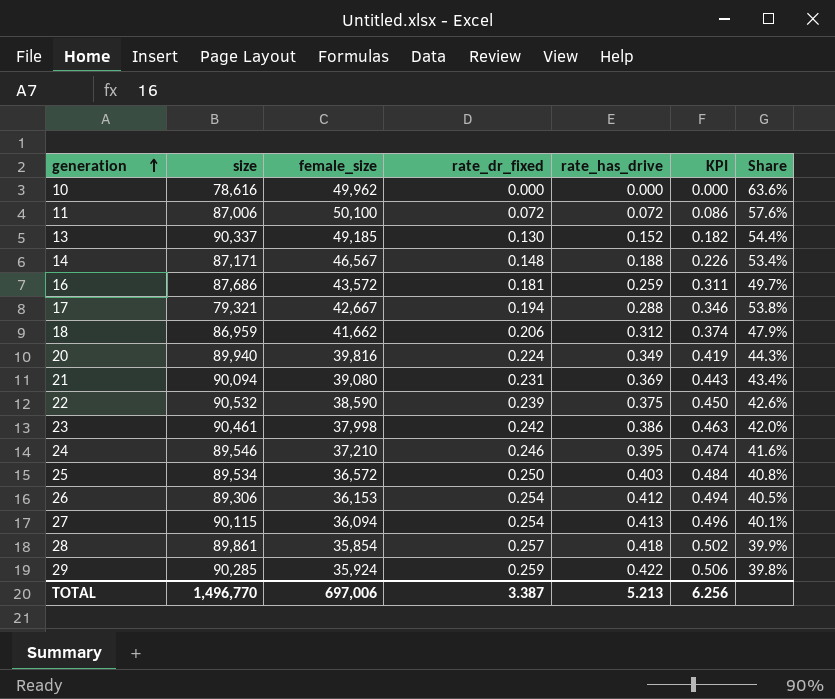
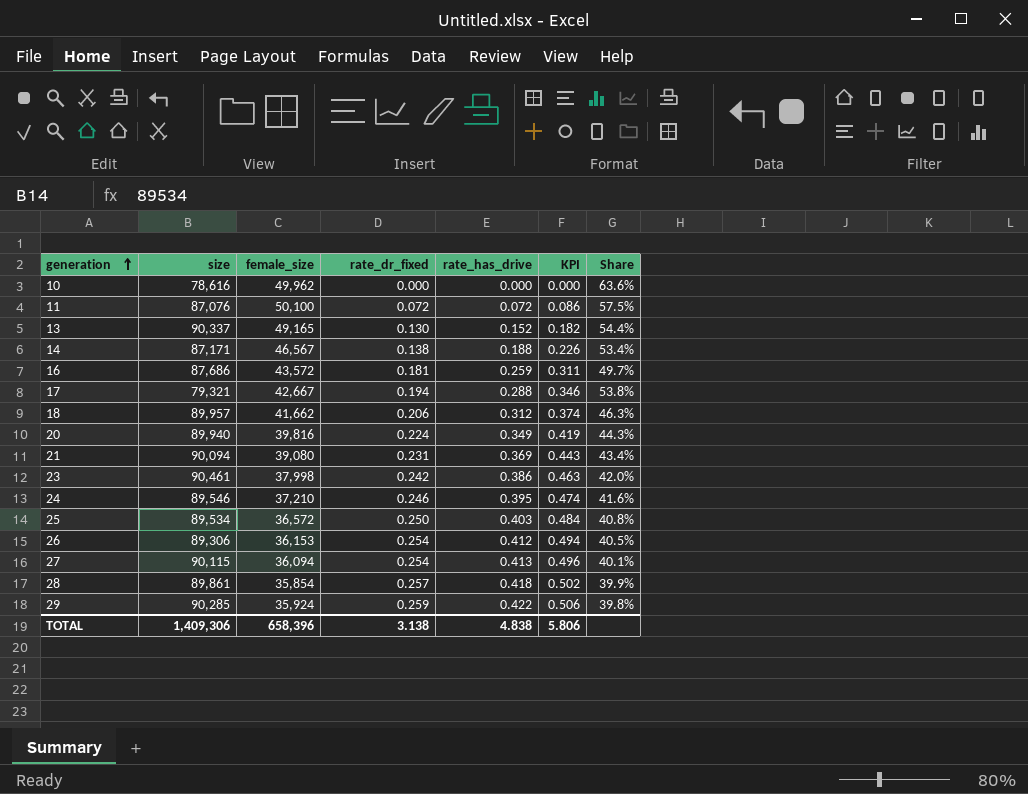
row 22: 90,532 | 38,590 | 0.239 | 0.375 | 0.450 | 42.6% -> none
11 | size: 87,006 -> 87,076
11 | Share: 57.6% -> 57.5%
13 | female_size: 49,185 -> 49,165
14 | rate_dr_fixed: 0.148 -> 0.138
18 | size: 86,959 -> 89,957
18 | Share: 47.9% -> 46.3%
TOTAL | size: 1,496,770 -> 1,409,306
TOTAL | female_size: 697,006 -> 658,396
TOTAL | rate_dr_fixed: 3.387 -> 3.138
TOTAL | rate_has_drive: 5.213 -> 4.838
TOTAL | KPI: 6.256 -> 5.806

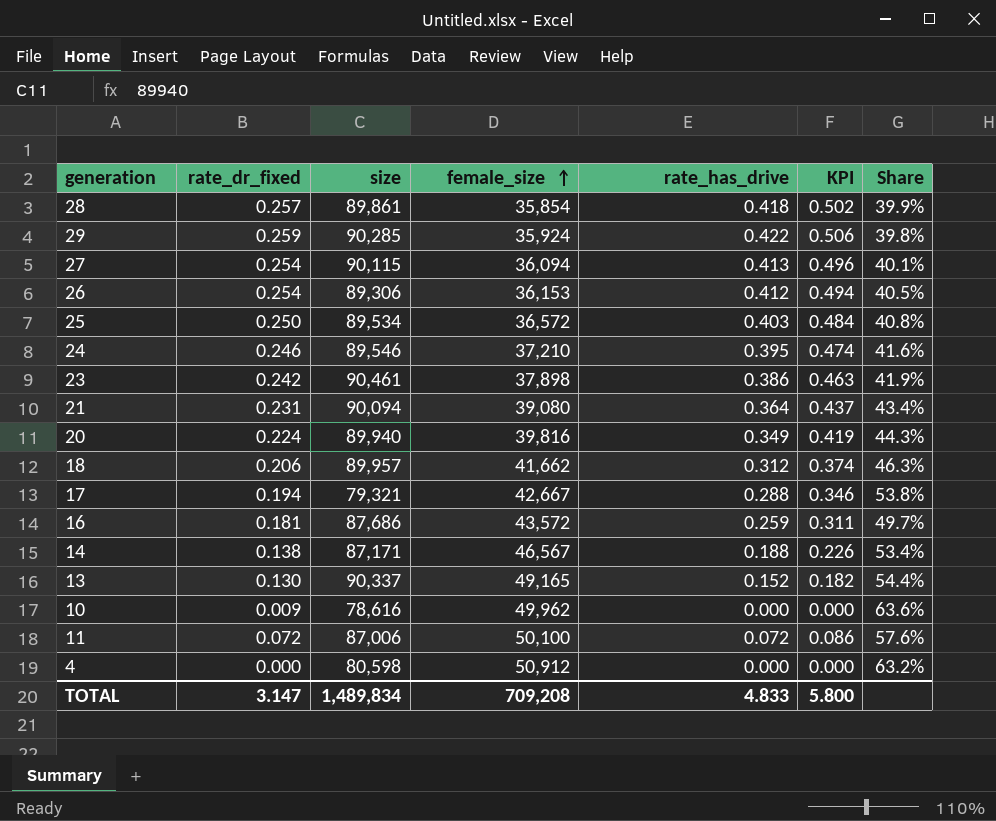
row order: generation ascending -> female_size ascending
column rate_dr_fixed | position: 4 -> 2
23 | female_size: 37,998 -> 37,898
23 | Share: 42.0% -> 41.9%
21 | rate_has_drive: 0.369 -> 0.364
21 | KPI: 0.443 -> 0.437
10 | rate_dr_fixed: 0.000 -> 0.009
11 | size: 87,076 -> 87,006
11 | Share: 57.5% -> 57.6%
row 4: none -> 0.000 | 80,598 | 50,912 | 0.000 | 0.000 | 63.2%
TOTAL | rate_dr_fixed: 3.138 -> 3.147
TOTAL | size: 1,409,306 -> 1,489,834
TOTAL | female_size: 658,396 -> 709,208
TOTAL | rate_has_drive: 4.838 -> 4.833
TOTAL | KPI: 5.806 -> 5.800

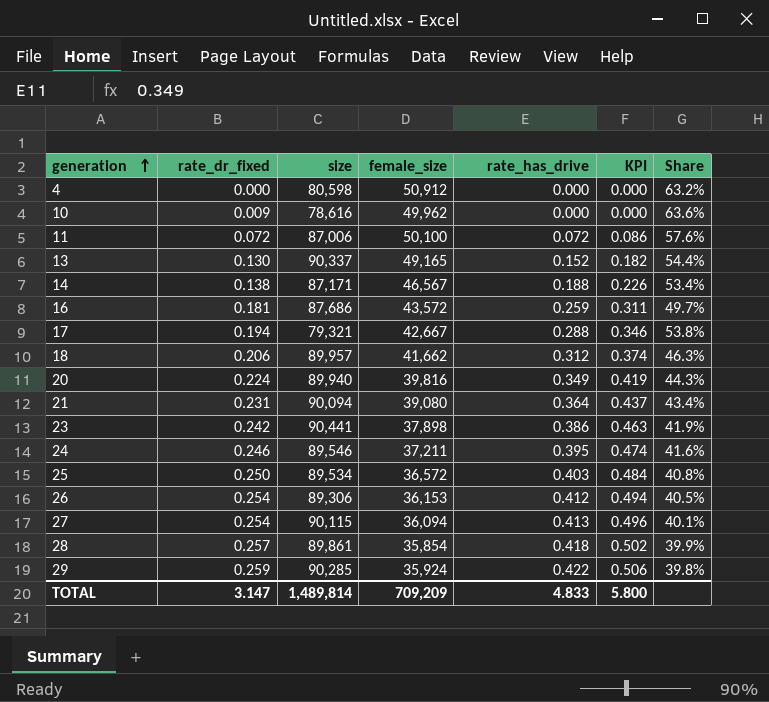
row order: female_size ascending -> generation ascending
23 | size: 90,461 -> 90,441
24 | female_size: 37,210 -> 37,211
TOTAL | size: 1,489,834 -> 1,489,814
TOTAL | female_size: 709,208 -> 709,209

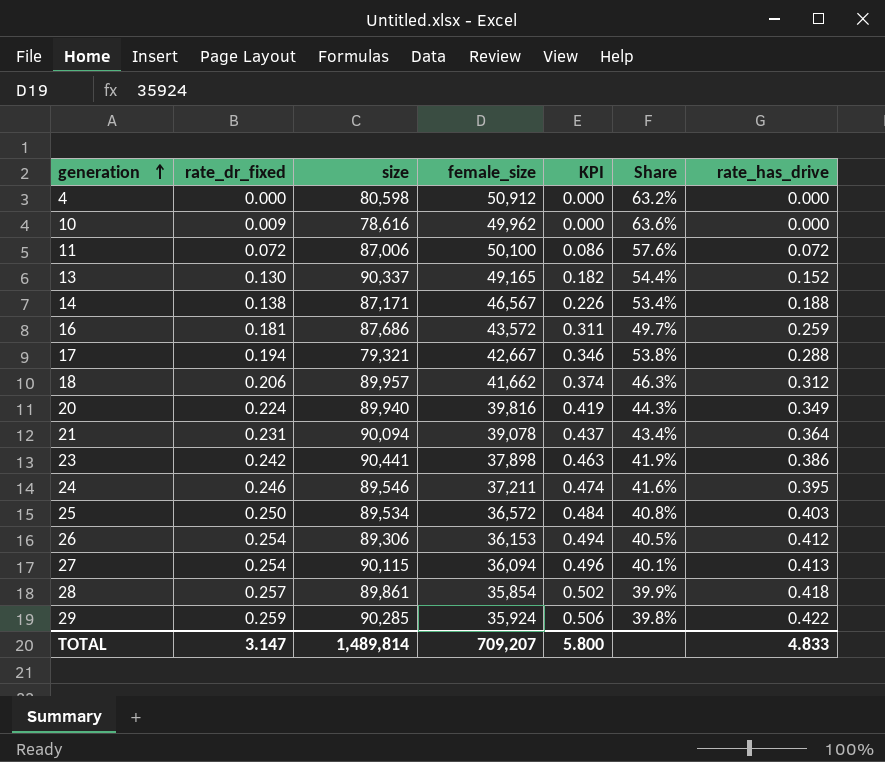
column rate_has_drive | position: 5 -> 7
21 | female_size: 39,080 -> 39,078
TOTAL | female_size: 709,209 -> 709,207

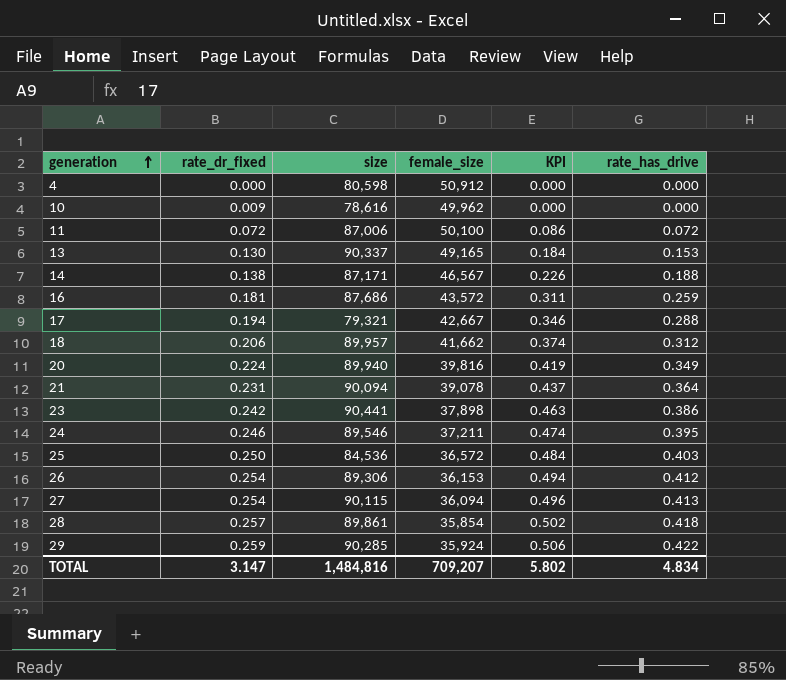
column Share | formula: [female_size] / [size] -> none
13 | KPI: 0.182 -> 0.184
13 | rate_has_drive: 0.152 -> 0.153
25 | size: 89,534 -> 84,536
TOTAL | size: 1,489,814 -> 1,484,816
TOTAL | KPI: 5.800 -> 5.802
TOTAL | rate_has_drive: 4.833 -> 4.834

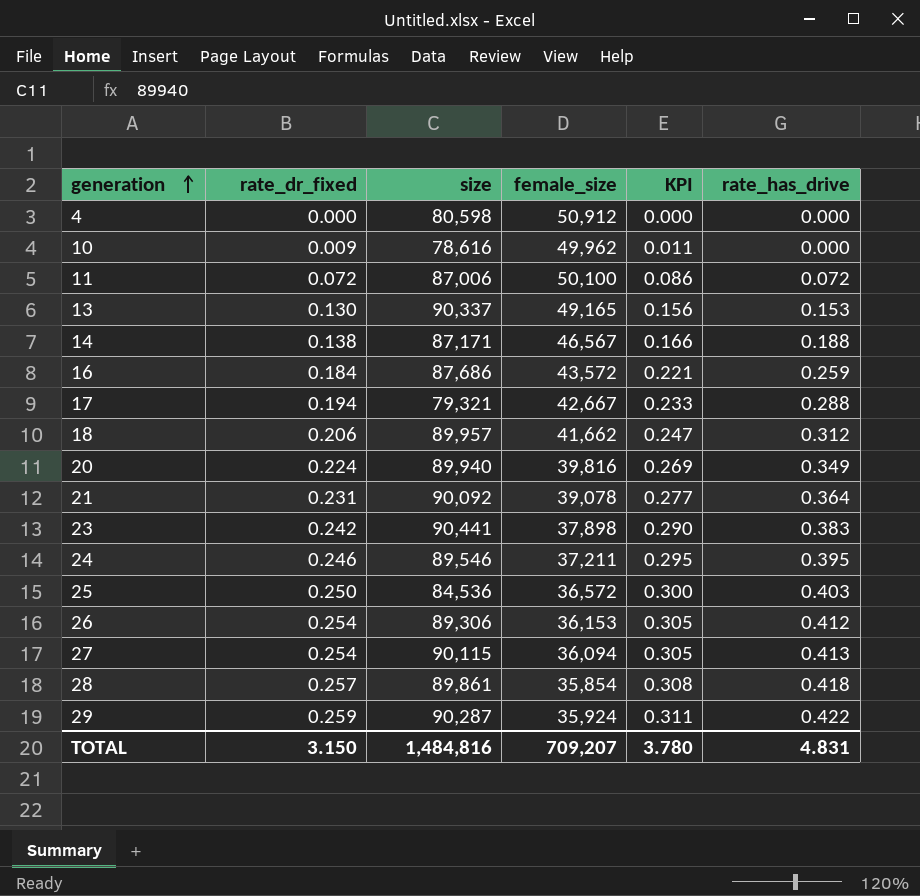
column KPI | formula: [rate_has_drive] * 1.2 -> [rate_dr_fixed] * 1.2
16 | rate_dr_fixed: 0.181 -> 0.184
21 | size: 90,094 -> 90,092
23 | rate_has_drive: 0.386 -> 0.383
29 | size: 90,285 -> 90,287
TOTAL | rate_dr_fixed: 3.147 -> 3.150
TOTAL | KPI: 5.802 -> 3.780
TOTAL | rate_has_drive: 4.834 -> 4.831

